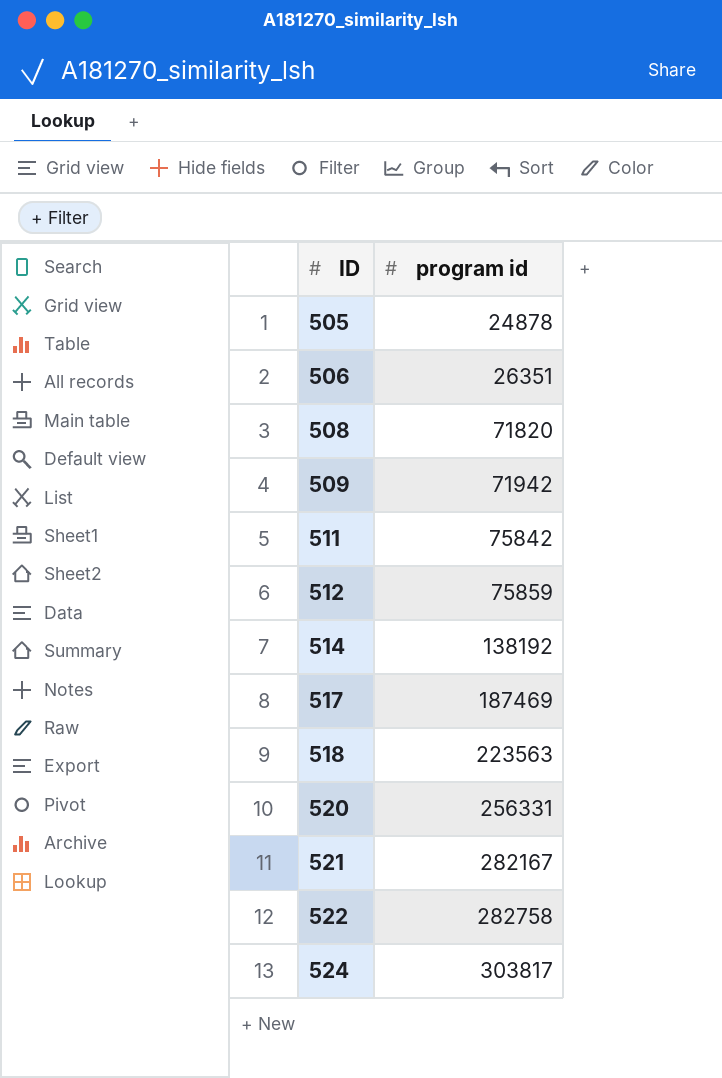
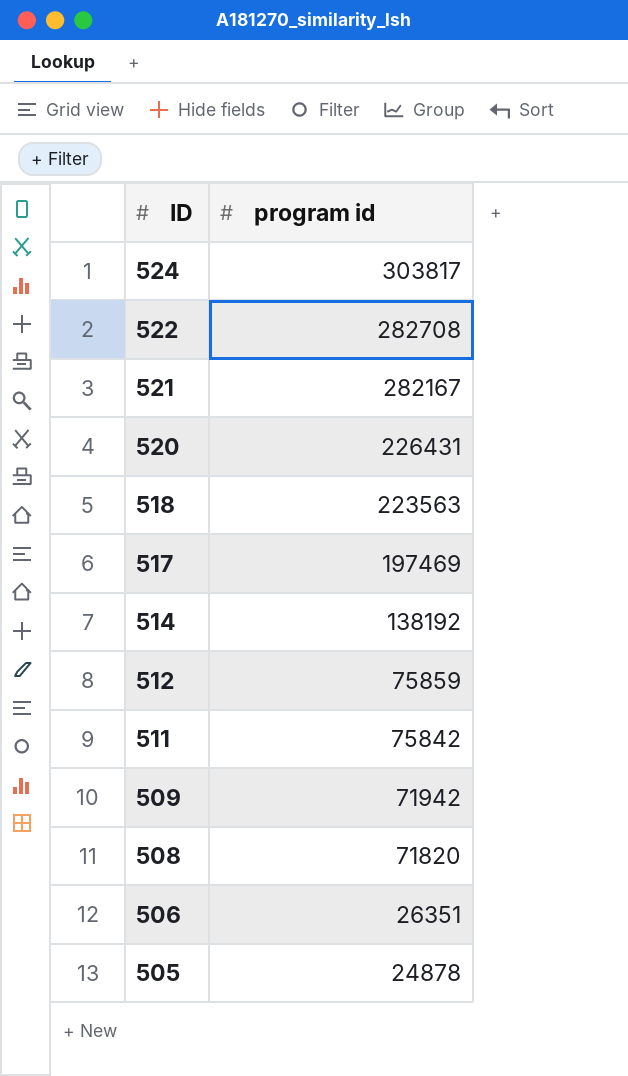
row order: ID ascending -> ID descending
522 | program id: 282758 -> 282708
520 | program id: 256331 -> 226431
517 | program id: 187469 -> 197469

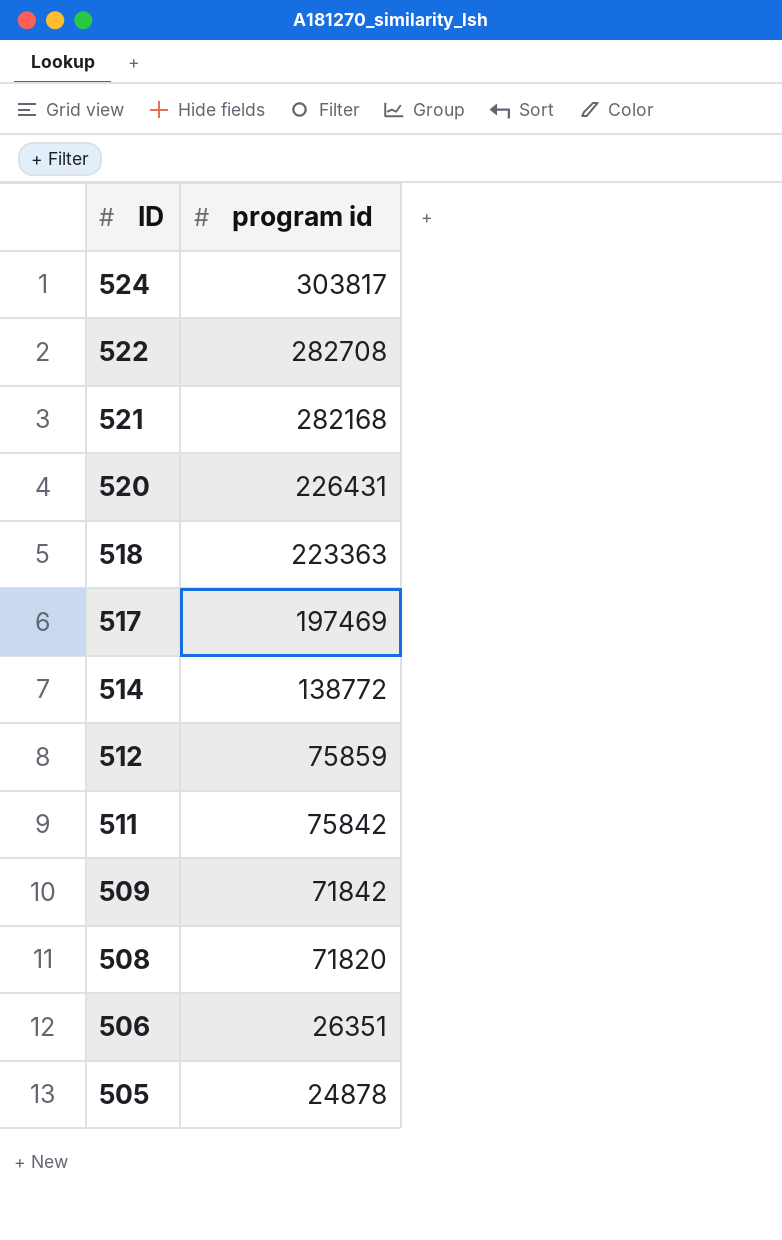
521 | program id: 282167 -> 282168
518 | program id: 223563 -> 223363
514 | program id: 138192 -> 138772
509 | program id: 71942 -> 71842

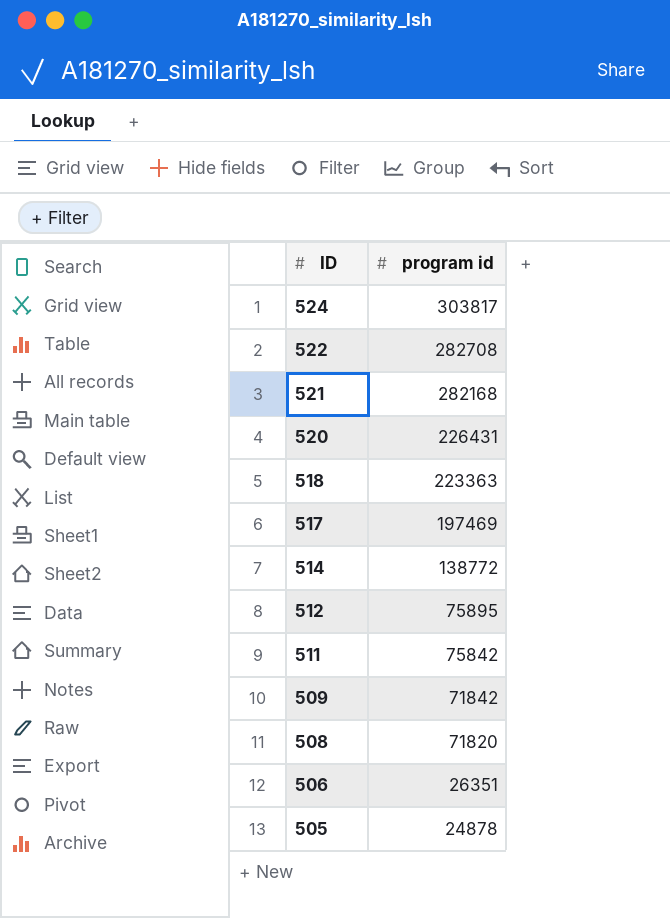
512 | program id: 75859 -> 75895

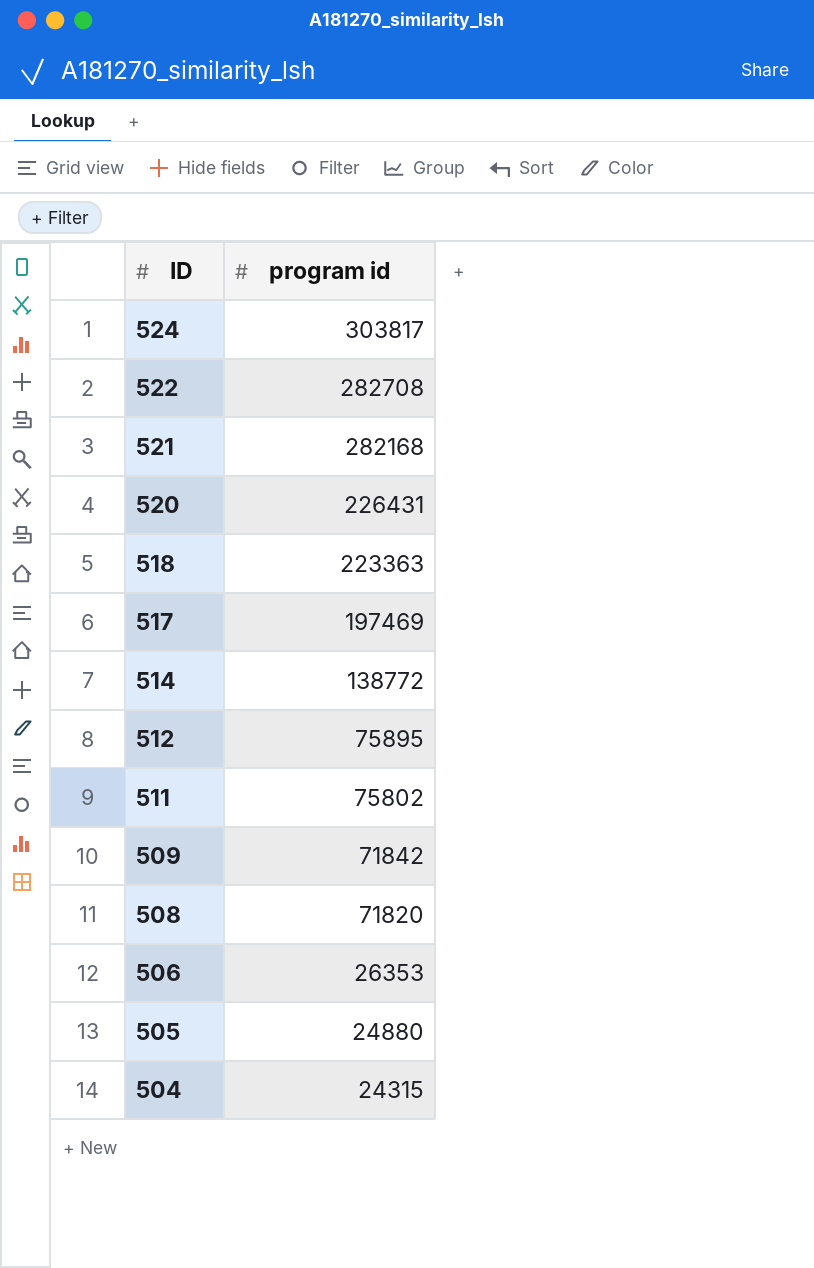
511 | program id: 75842 -> 75802
506 | program id: 26351 -> 26353
505 | program id: 24878 -> 24880
row 504: none -> 24315

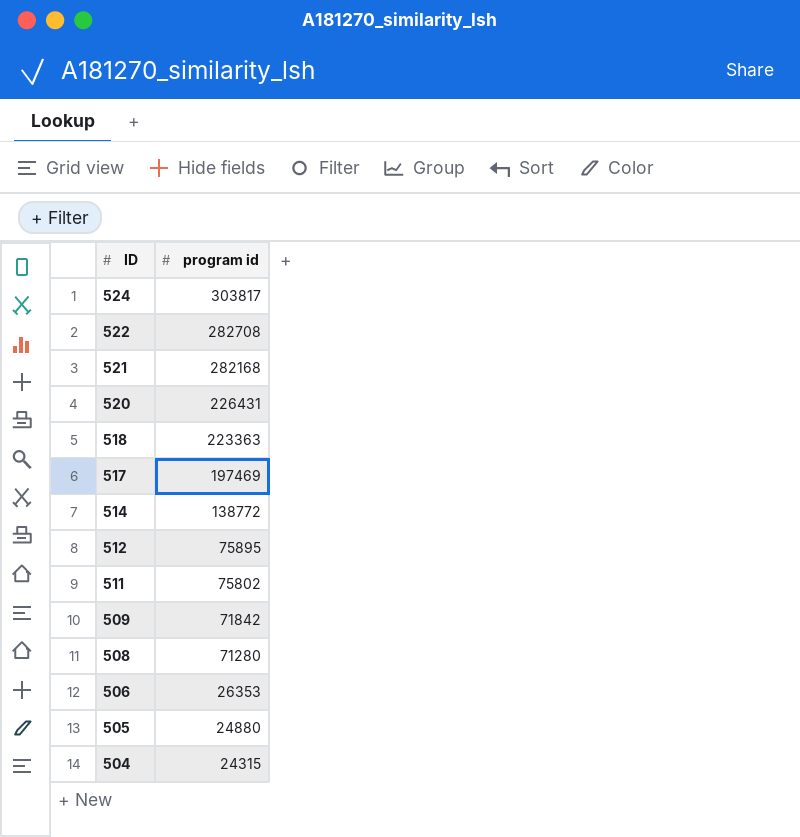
508 | program id: 71820 -> 71280

